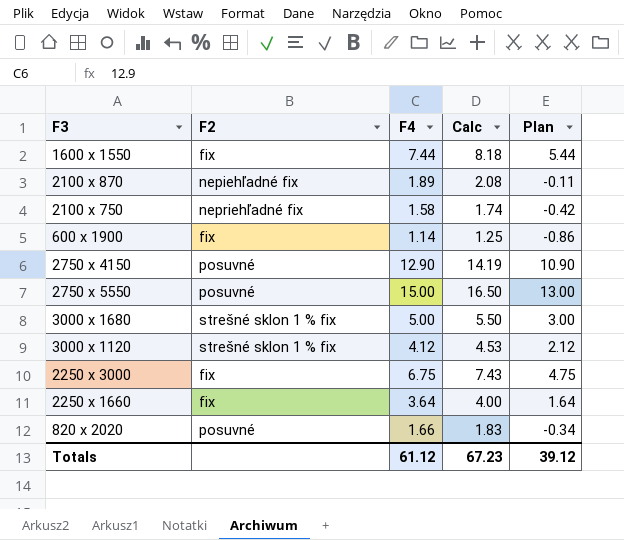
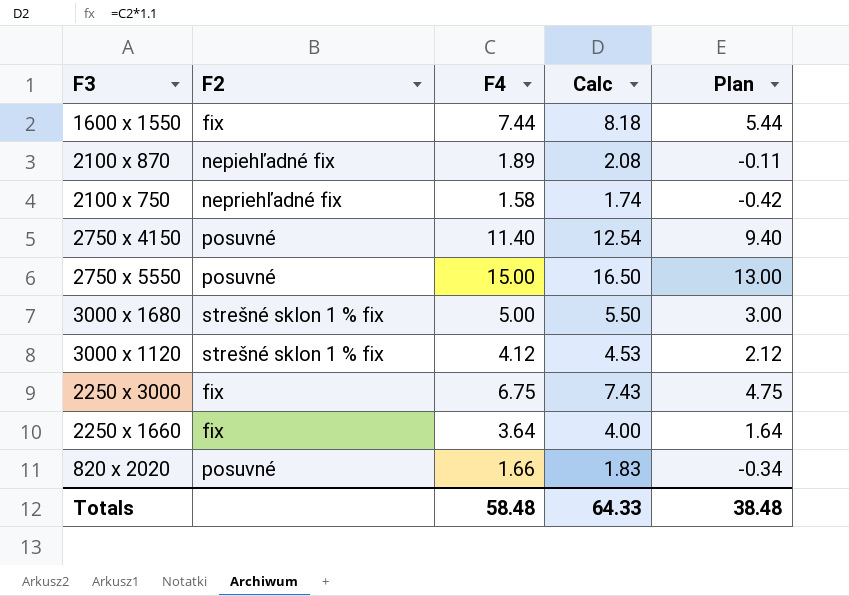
row 600 x 1900: fix | 1.14 | 1.25 | -0.86 -> none
2750 x 4150 | F4: 12.90 -> 11.40
2750 x 4150 | Calc: 14.19 -> 12.54
2750 x 4150 | Plan: 10.90 -> 9.40
Totals | F4: 61.12 -> 58.48
Totals | Calc: 67.23 -> 64.33
Totals | Plan: 39.12 -> 38.48

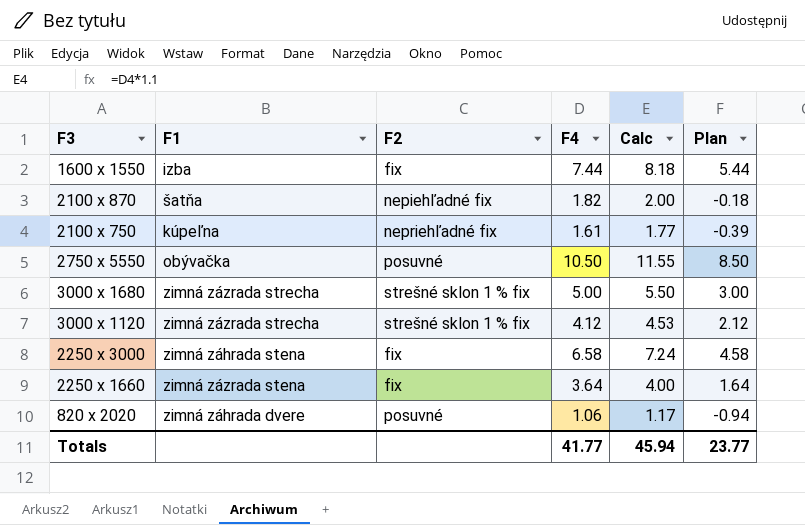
column F1 | position: none -> 2
row 2750 x 4150: posuvné | 11.40 | 12.54 | 9.40 -> none
2100 x 870 | F4: 1.89 -> 1.82
2100 x 870 | Calc: 2.08 -> 2.00
2100 x 870 | Plan: -0.11 -> -0.18
2100 x 750 | F4: 1.58 -> 1.61
2100 x 750 | Calc: 1.74 -> 1.77
2100 x 750 | Plan: -0.42 -> -0.39
2750 x 5550 | F4: 15.00 -> 10.50
2750 x 5550 | Calc: 16.50 -> 11.55
2750 x 5550 | Plan: 13.00 -> 8.50
2250 x 3000 | F4: 6.75 -> 6.58
2250 x 3000 | Calc: 7.43 -> 7.24
2250 x 3000 | Plan: 4.75 -> 4.58
820 x 2020 | F4: 1.66 -> 1.06
820 x 2020 | Calc: 1.83 -> 1.17
820 x 2020 | Plan: -0.34 -> -0.94
Totals | F4: 58.48 -> 41.77
Totals | Calc: 64.33 -> 45.94
Totals | Plan: 38.48 -> 23.77

